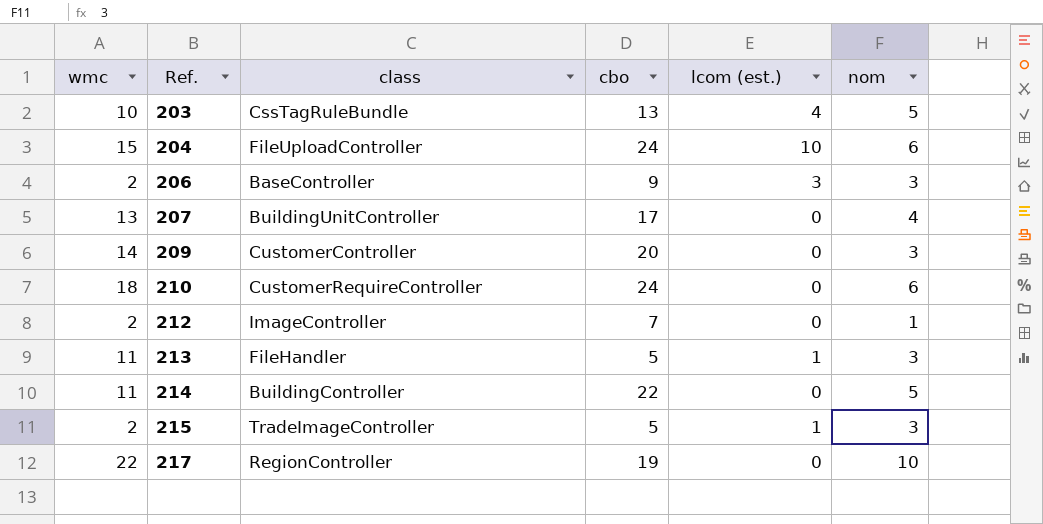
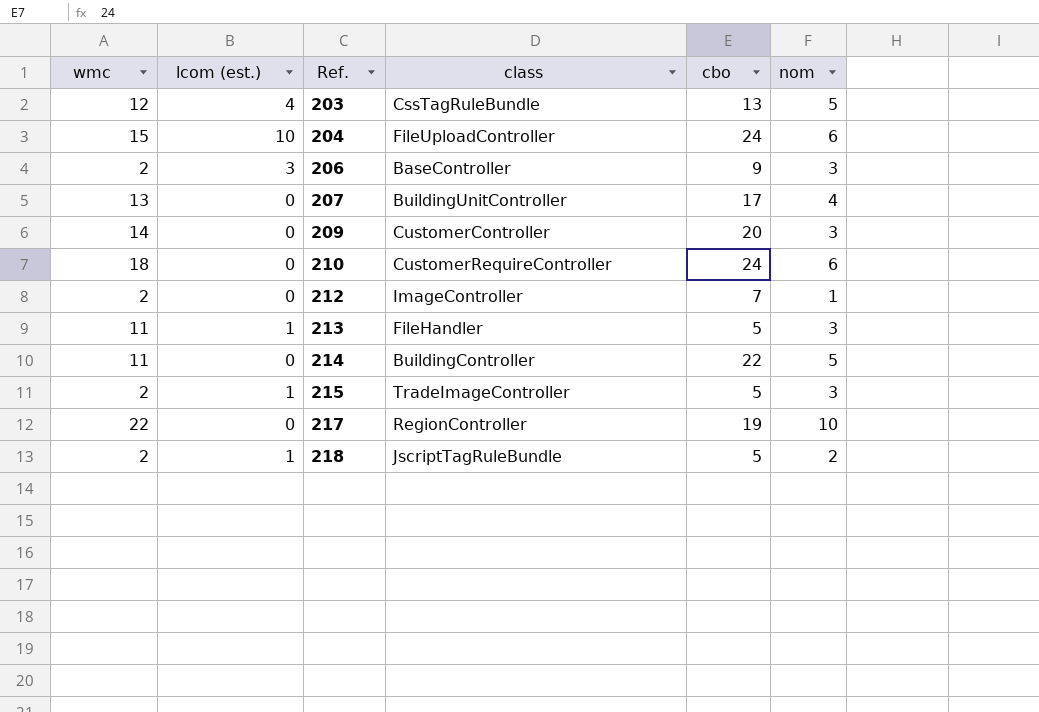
column lcom (est.) | position: 5 -> 2
203 | wmc: 10 -> 12
row 218: none -> 2 | 1 | JscriptTagRuleBundle | 5 | 2

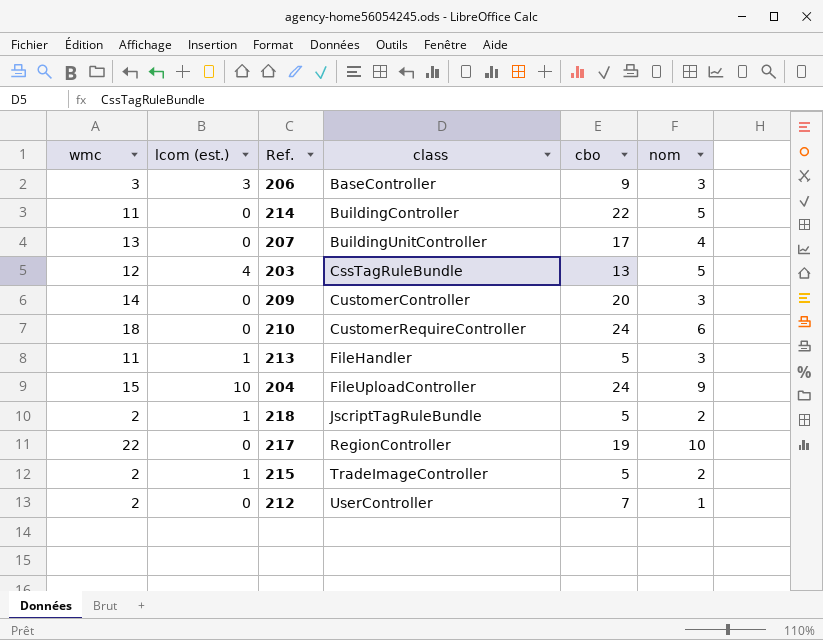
row order: Ref. ascending -> class ascending
206 | wmc: 2 -> 3
204 | nom: 6 -> 9
215 | nom: 3 -> 2
212 | class: ImageController -> UserController

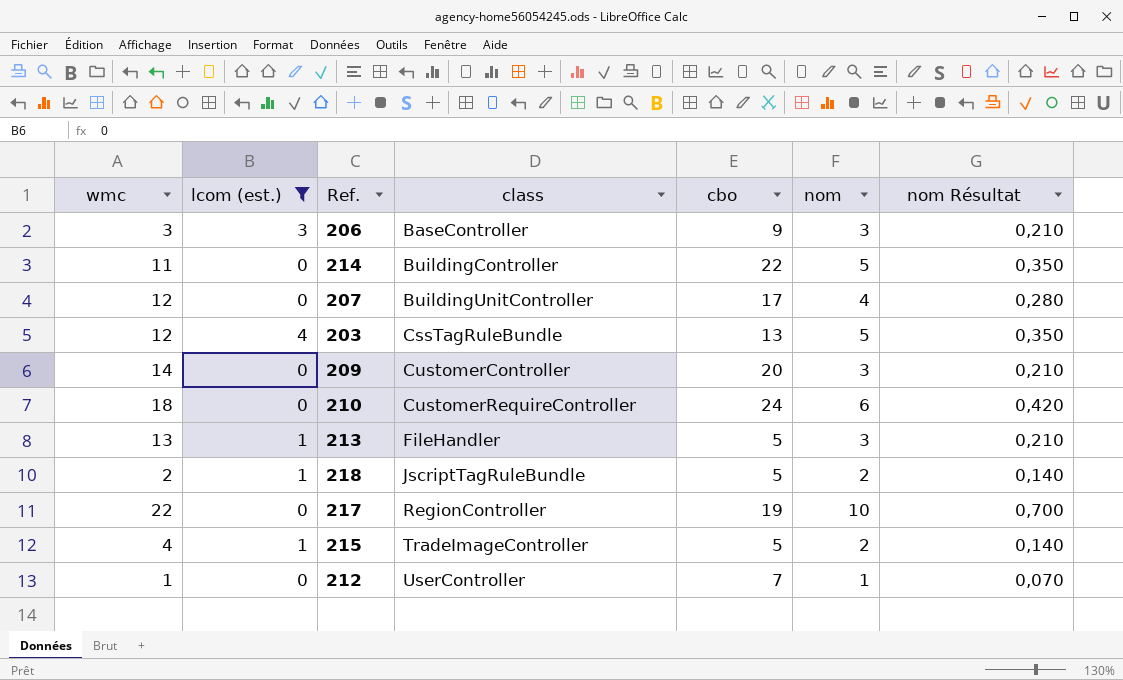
filter: none -> lcom (est.) != 10
column nom Résultat | formula: none -> [nom] * 0,07
207 | wmc: 13 -> 12
213 | wmc: 11 -> 13
215 | wmc: 2 -> 4
212 | wmc: 2 -> 1

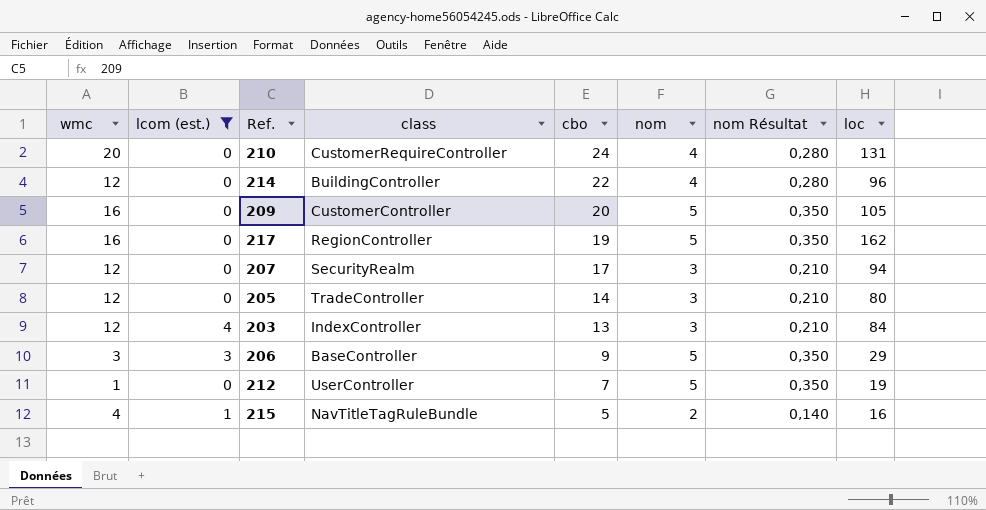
row order: class ascending -> cbo descending
column loc | position: none -> 8
row 213: 13 | 1 | FileHandler | 5 | 3 | 0,210 -> none
row 218: 2 | 1 | JscriptTagRuleBundle | 5 | 2 | 0,140 -> none
210 | wmc: 18 -> 20
210 | nom: 6 -> 4
210 | nom Résultat: 0,420 -> 0,280
214 | wmc: 11 -> 12
214 | nom: 5 -> 4
214 | nom Résultat: 0,350 -> 0,280
209 | wmc: 14 -> 16
209 | nom: 3 -> 5
209 | nom Résultat: 0,210 -> 0,350
217 | wmc: 22 -> 16
217 | nom: 10 -> 5
217 | nom Résultat: 0,700 -> 0,350
207 | class: BuildingUnitController -> SecurityRealm
207 | nom: 4 -> 3
207 | nom Résultat: 0,280 -> 0,210
row 205: none -> 12 | 0 | TradeController | 14 | 3 | 0,210 | 80
203 | class: CssTagRuleBundle -> IndexController
203 | nom: 5 -> 3
203 | nom Résultat: 0,350 -> 0,210
206 | nom: 3 -> 5
206 | nom Résultat: 0,210 -> 0,350
212 | nom: 1 -> 5
212 | nom Résultat: 0,070 -> 0,350
215 | class: TradeImageController -> NavTitleTagRuleBundle

